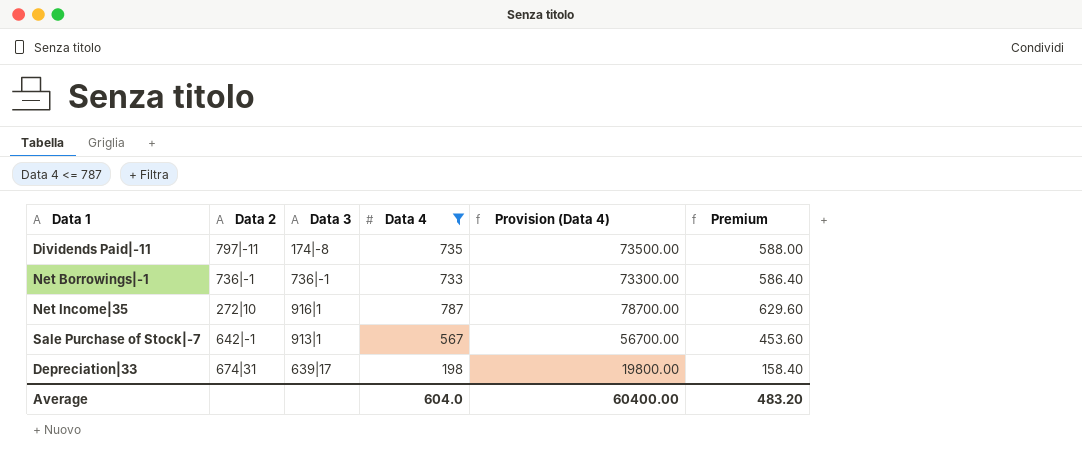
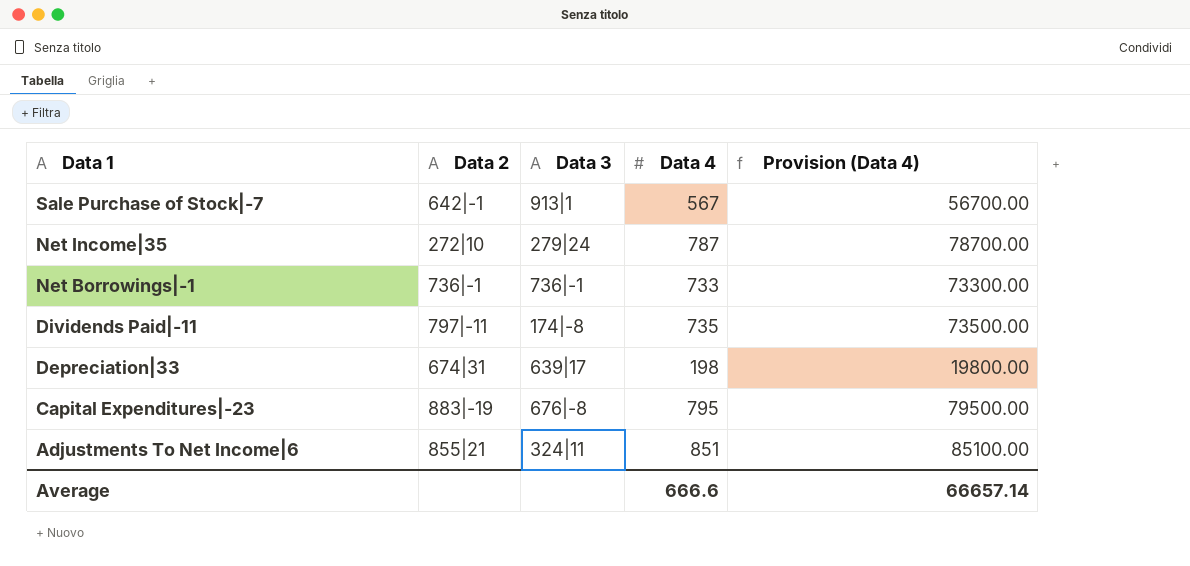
filter: Data 4 <= 787 -> none
row order: none -> Data 1 descending
column Premium | formula: [Data 4] * 0.8 -> none
Net Income|35 | Data 3: 916|1 -> 279|24
Average | Data 4: 604.0 -> 666.6
Average | Provision (Data 4): 60400.00 -> 66657.14

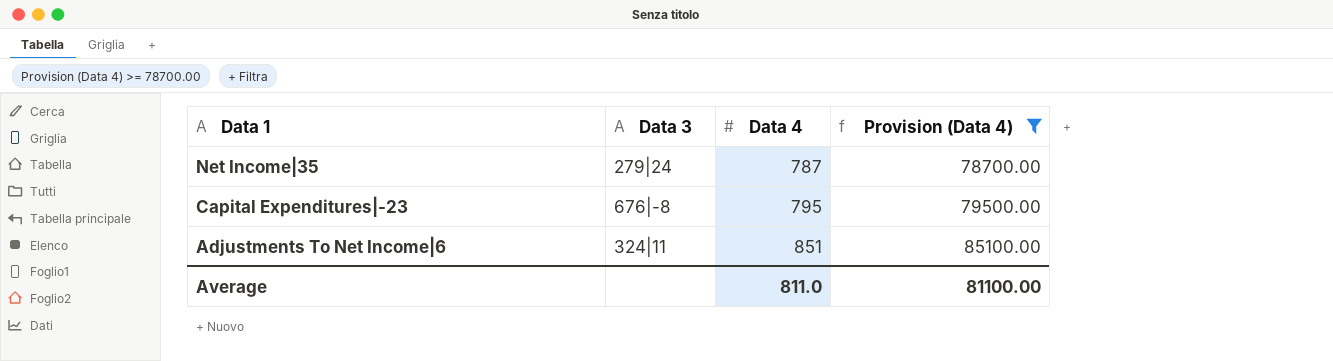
filter: none -> Provision (Data 4) >= 78700.00
column Data 2 | position: 2 -> none
Average | Data 4: 666.6 -> 811.0
Average | Provision (Data 4): 66657.14 -> 81100.00

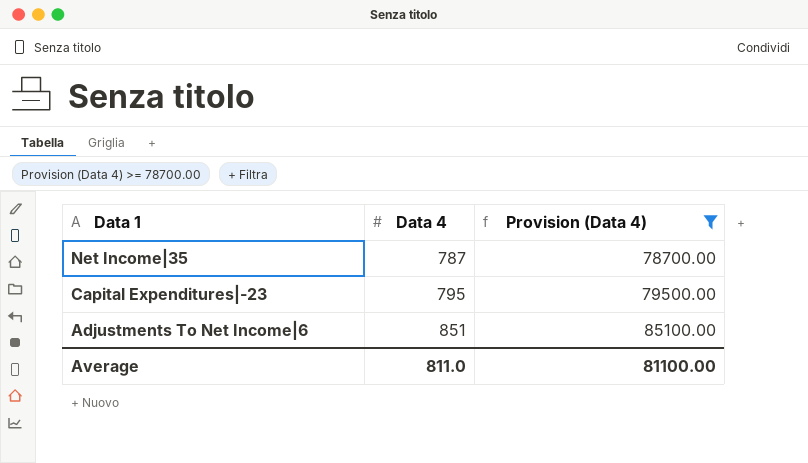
column Data 3 | position: 2 -> none

